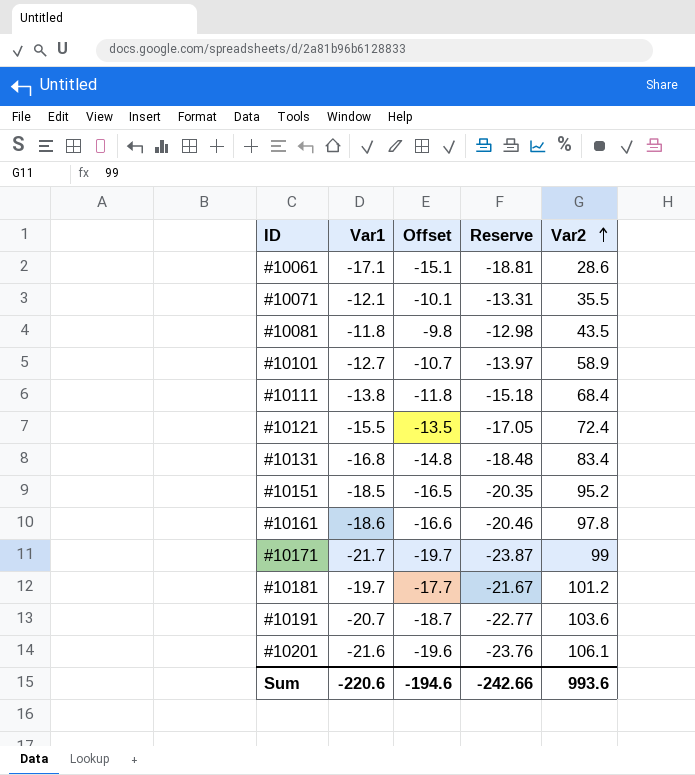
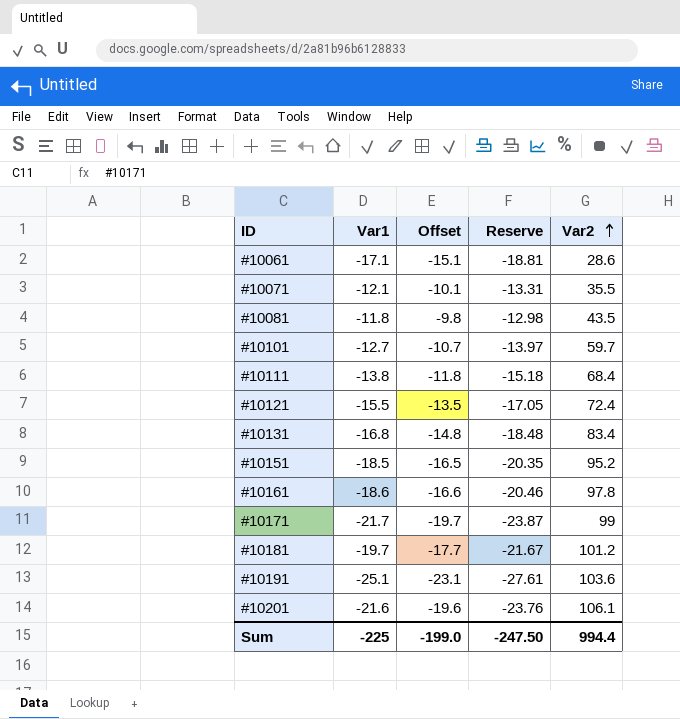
#10101 | Var2: 58.9 -> 59.7
#10191 | Var1: -20.7 -> -25.1
#10191 | Offset: -18.7 -> -23.1
#10191 | Reserve: -22.77 -> -27.61
Sum | Var1: -220.6 -> -225
Sum | Offset: -194.6 -> -199.0
Sum | Reserve: -242.66 -> -247.50
Sum | Var2: 993.6 -> 994.4

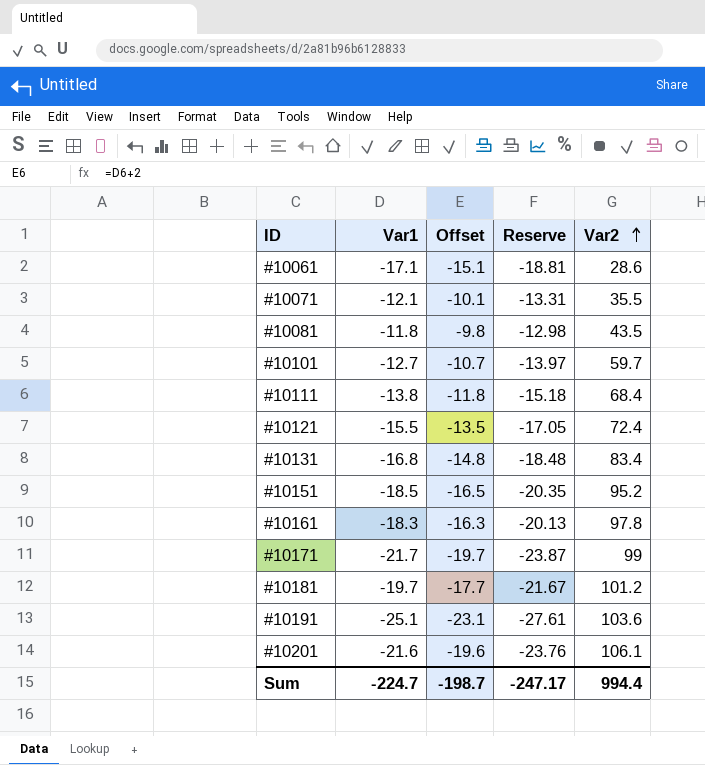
#10161 | Var1: -18.6 -> -18.3
#10161 | Offset: -16.6 -> -16.3
#10161 | Reserve: -20.46 -> -20.13
Sum | Var1: -225 -> -224.7
Sum | Offset: -199.0 -> -198.7
Sum | Reserve: -247.50 -> -247.17

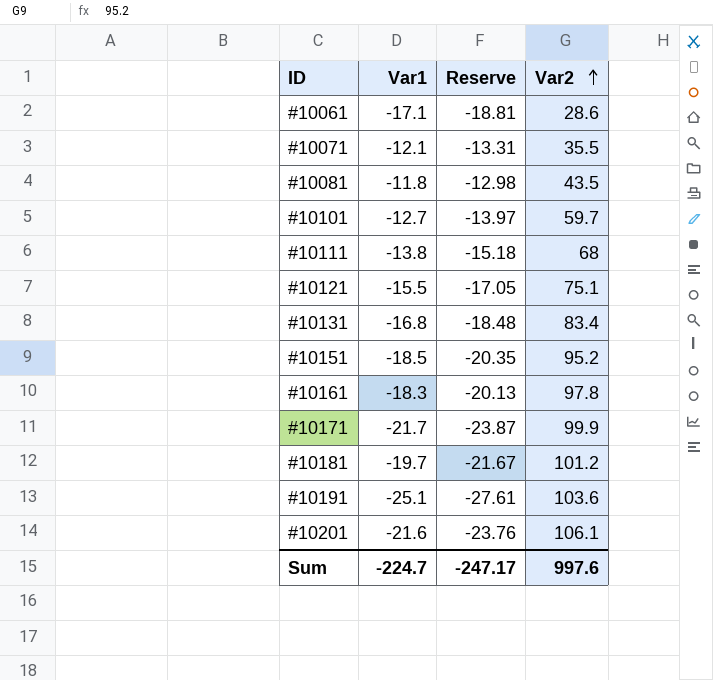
column Offset | formula: [Var1] + 2 -> none
#10111 | Var2: 68.4 -> 68
#10121 | Var2: 72.4 -> 75.1
#10171 | Var2: 99 -> 99.9
Sum | Var2: 994.4 -> 997.6

